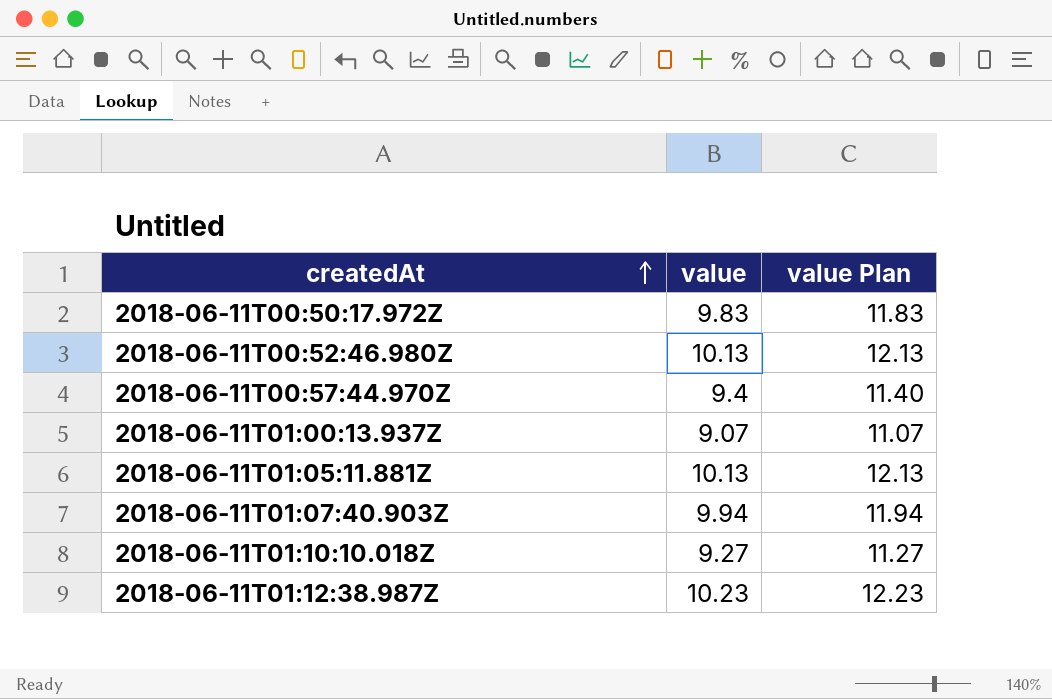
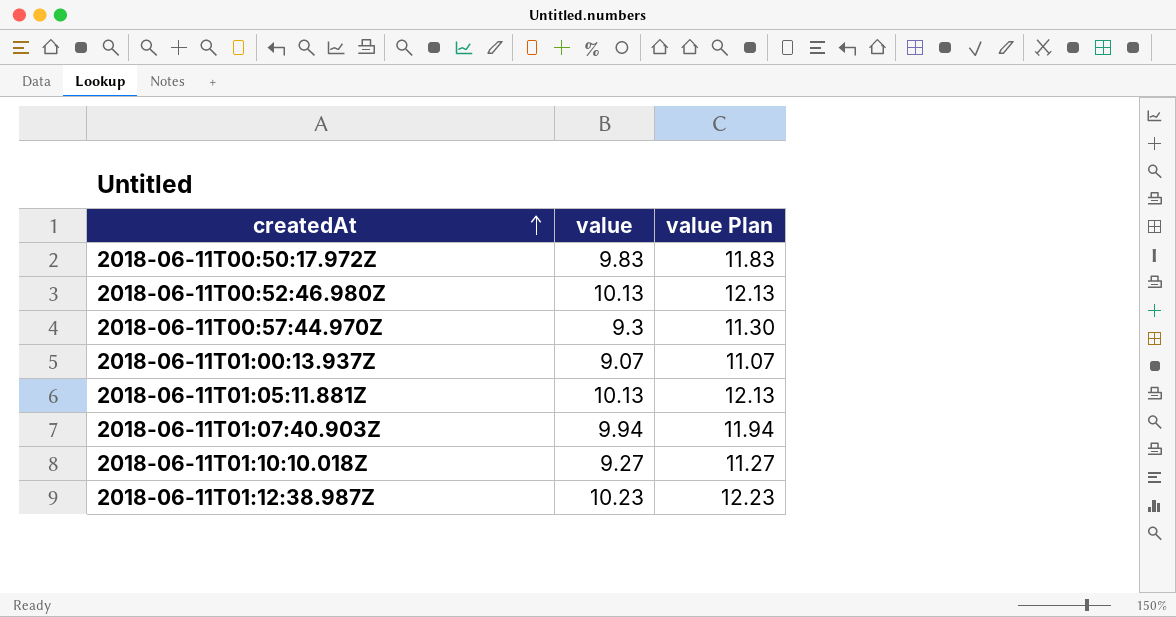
2018-06-11T00:57:44.970Z | value: 9.4 -> 9.3
2018-06-11T00:57:44.970Z | value Plan: 11.40 -> 11.30

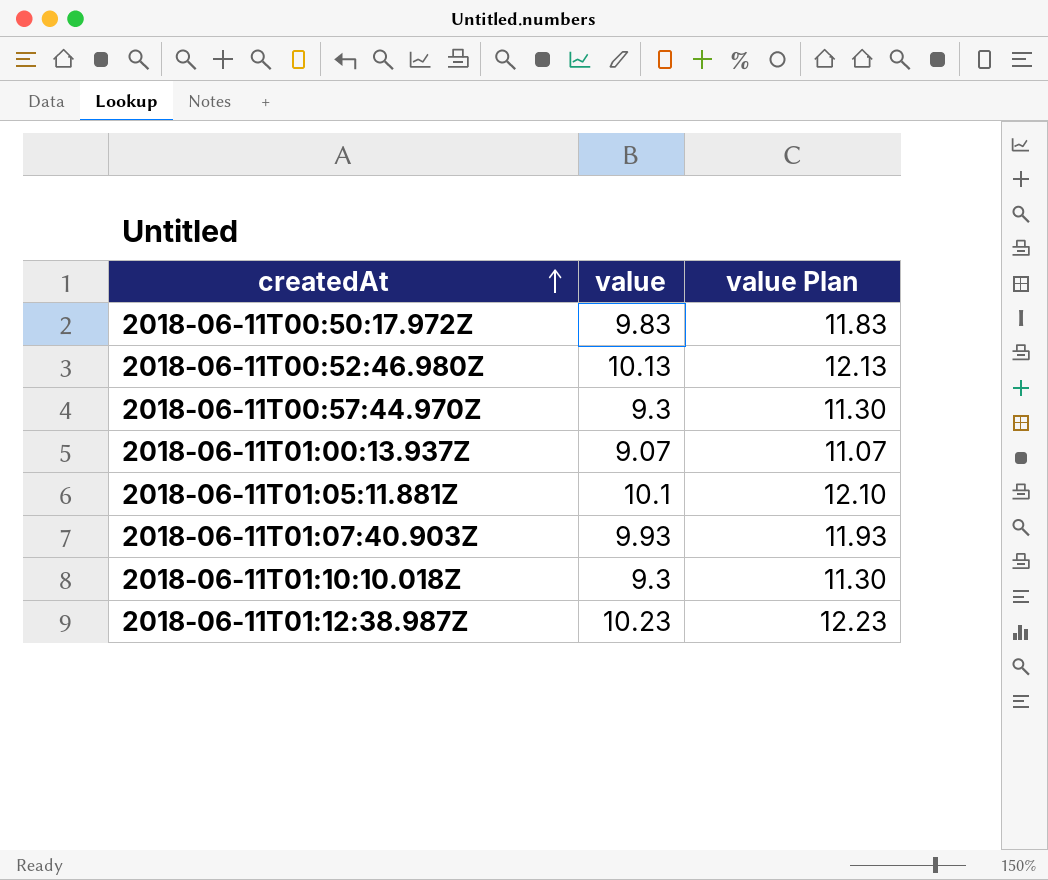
2018-06-11T01:05:11.881Z | value: 10.13 -> 10.1
2018-06-11T01:05:11.881Z | value Plan: 12.13 -> 12.10
2018-06-11T01:07:40.903Z | value: 9.94 -> 9.93
2018-06-11T01:07:40.903Z | value Plan: 11.94 -> 11.93
2018-06-11T01:10:10.018Z | value: 9.27 -> 9.3
2018-06-11T01:10:10.018Z | value Plan: 11.27 -> 11.30

